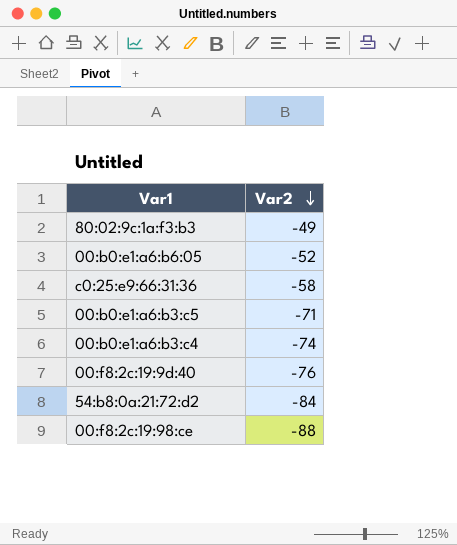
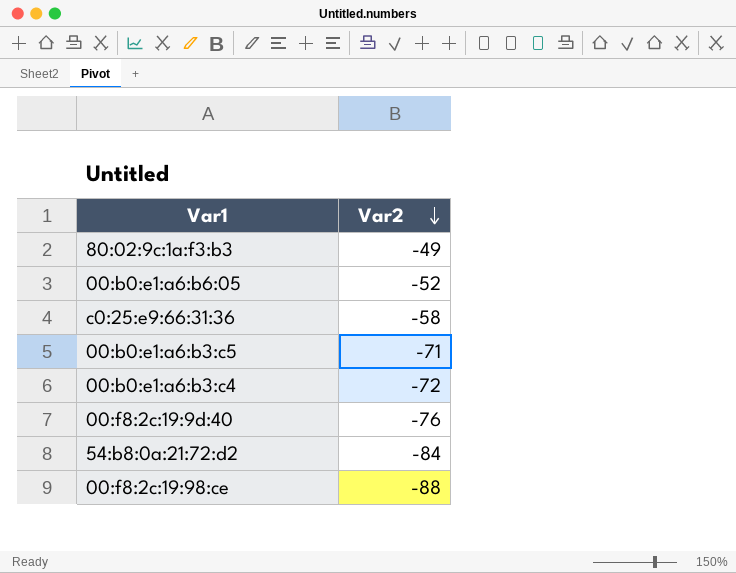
00:b0:e1:a6:b3:c4 | Var2: -74 -> -72

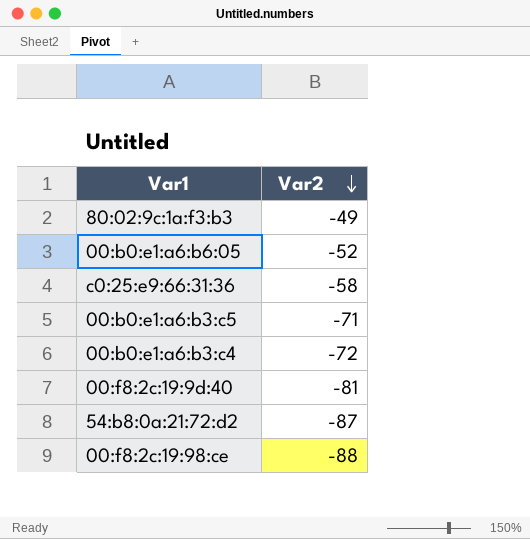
00:f8:2c:19:9d:40 | Var2: -76 -> -81
54:b8:0a:21:72:d2 | Var2: -84 -> -87

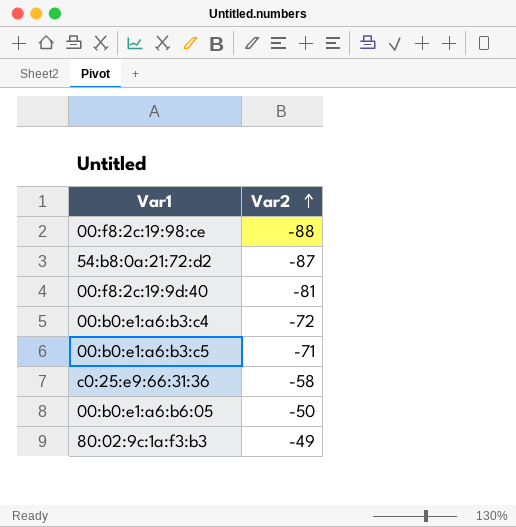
row order: Var2 descending -> Var2 ascending
00:b0:e1:a6:b6:05 | Var2: -52 -> -50

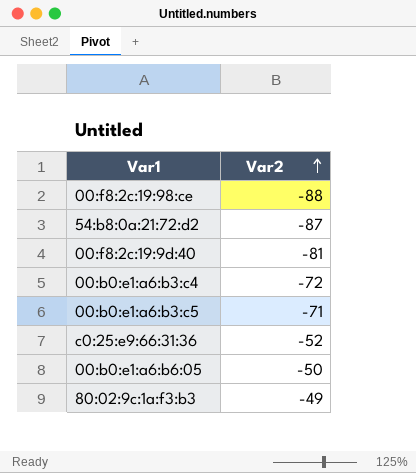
c0:25:e9:66:31:36 | Var2: -58 -> -52

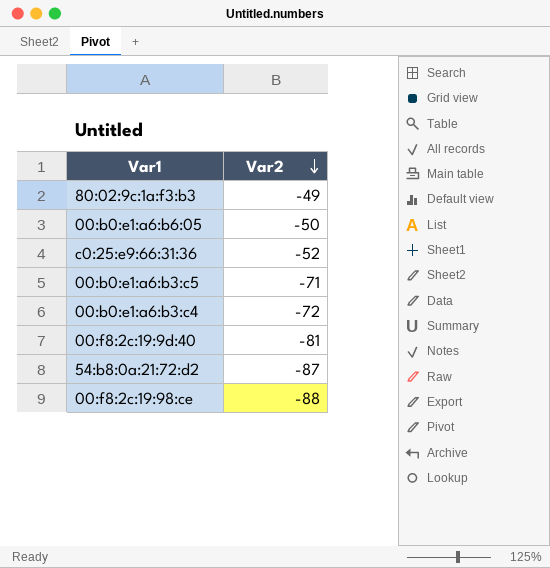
row order: Var2 ascending -> Var2 descending

